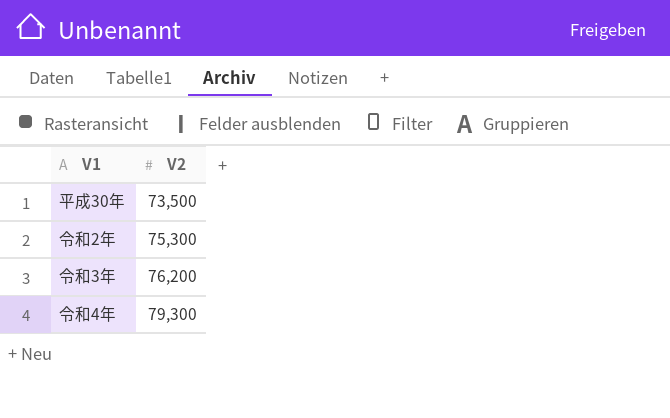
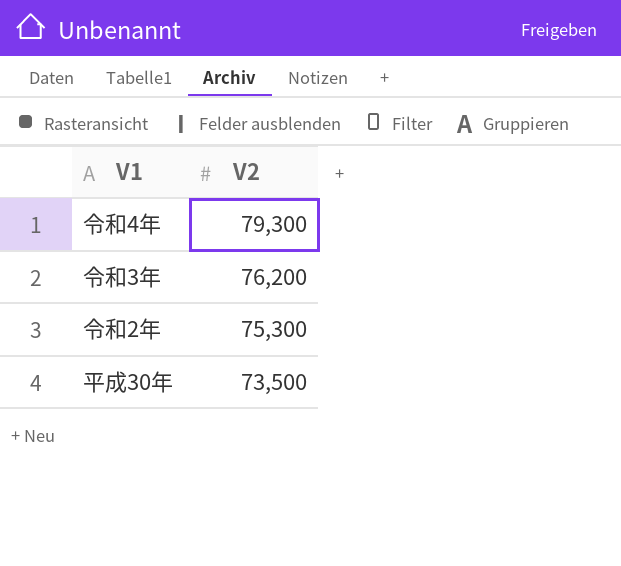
row order: V2 ascending -> V2 descending

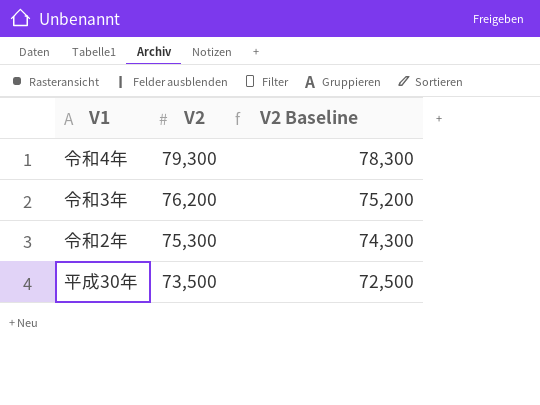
column V2 Baseline | formula: none -> [V2] - 1000

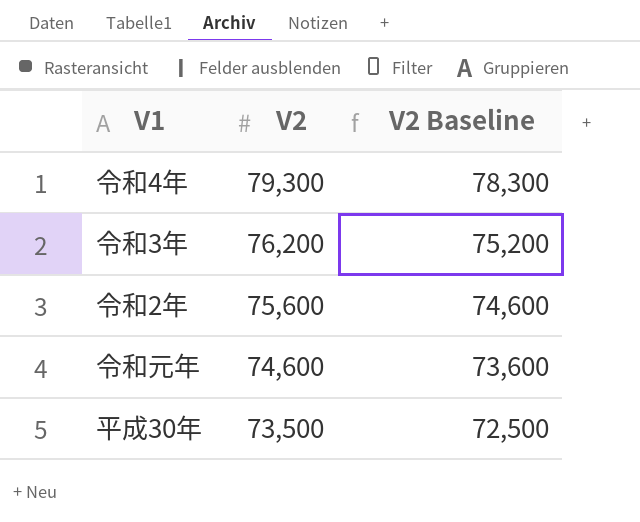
令和2年 | V2: 75,300 -> 75,600
令和2年 | V2 Baseline: 74,300 -> 74,600
row 令和元年: none -> 74,600 | 73,600

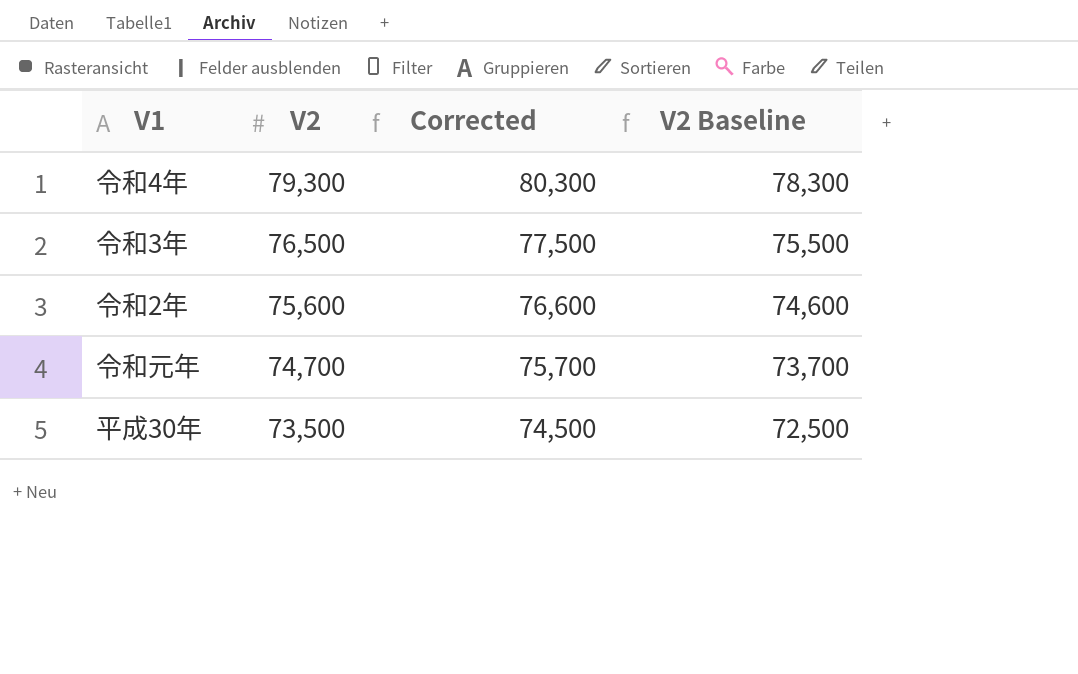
column Corrected | formula: none -> [V2] + 1000
令和3年 | V2: 76,200 -> 76,500
令和3年 | V2 Baseline: 75,200 -> 75,500
令和元年 | V2: 74,600 -> 74,700
令和元年 | V2 Baseline: 73,600 -> 73,700

